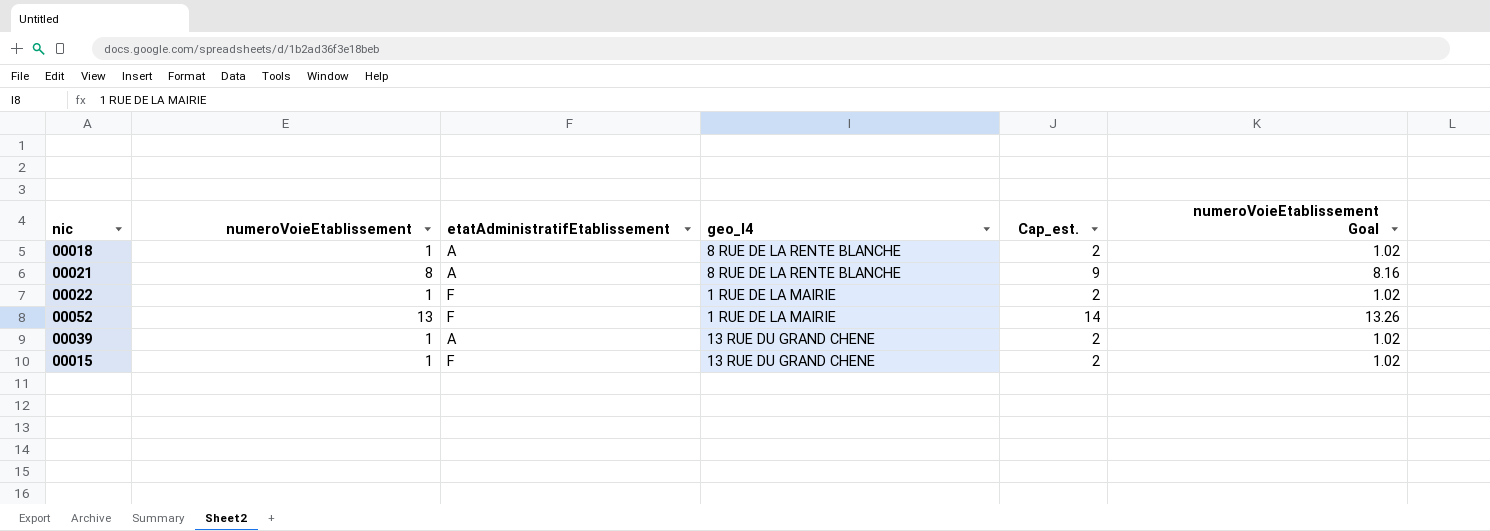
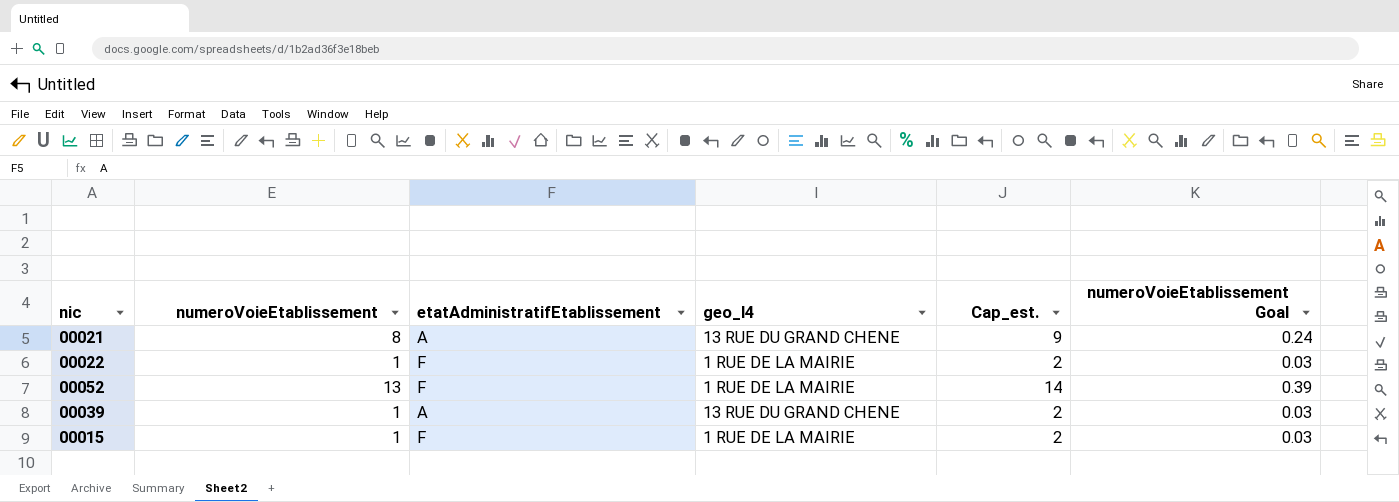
column numeroVoieEtablissement Goal | formula: [numeroVoieEtablissement] * 1.02 -> [numeroVoieEtablissement] * 0.03
row 00018: 1 | A | 8 RUE DE LA RENTE BLANCHE | 2 | 1.02 -> none
00021 | geo_l4: 8 RUE DE LA RENTE BLANCHE -> 13 RUE DU GRAND CHENE
00015 | geo_l4: 13 RUE DU GRAND CHENE -> 1 RUE DE LA MAIRIE

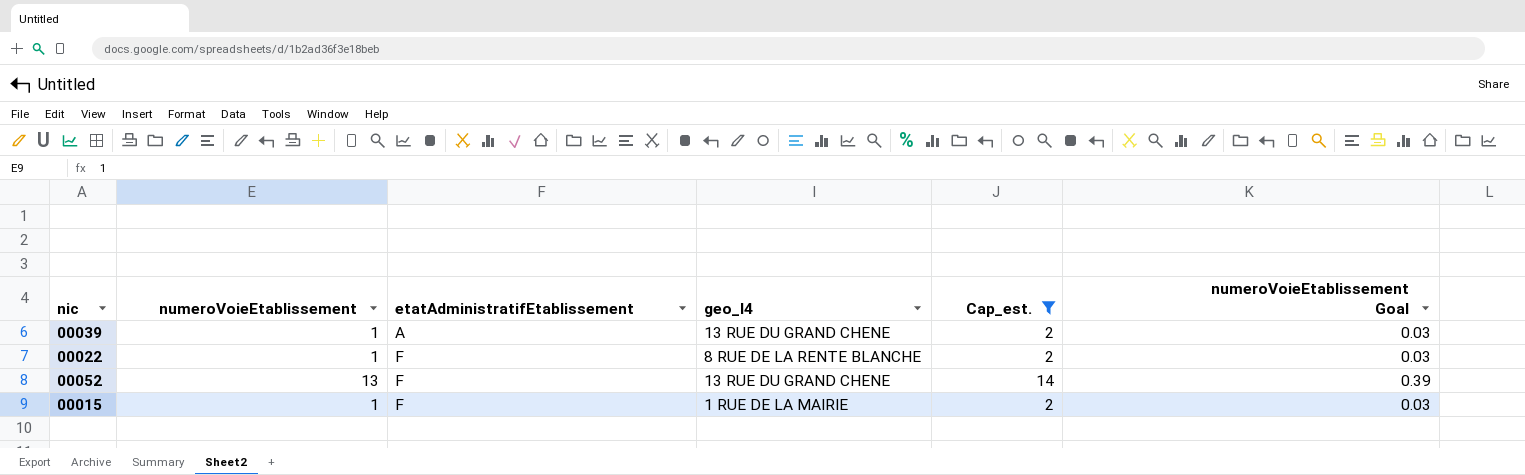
filter: none -> Cap_est. != 9
row order: none -> etatAdministratifEtablissement ascending
00022 | geo_l4: 1 RUE DE LA MAIRIE -> 8 RUE DE LA RENTE BLANCHE
00052 | geo_l4: 1 RUE DE LA MAIRIE -> 13 RUE DU GRAND CHENE

